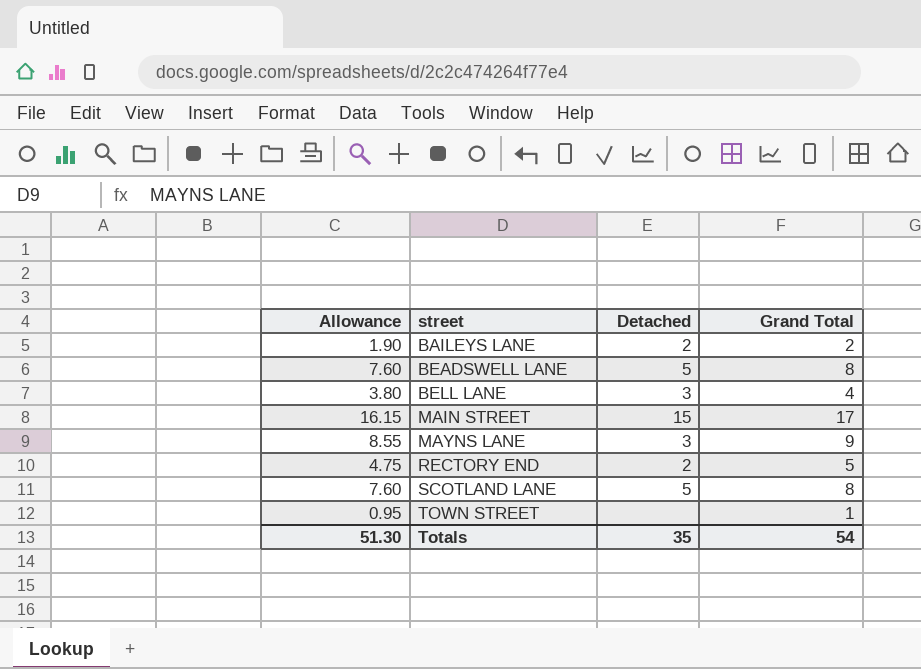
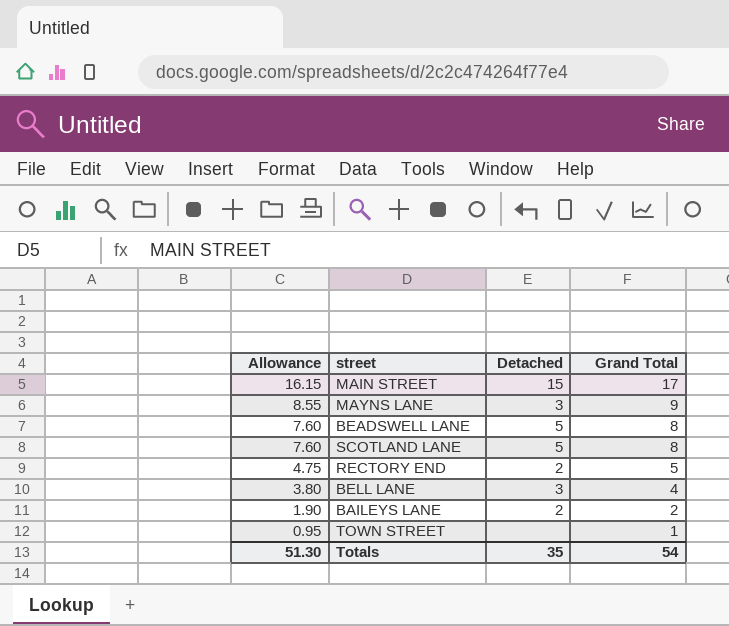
row order: street ascending -> Allowance descending

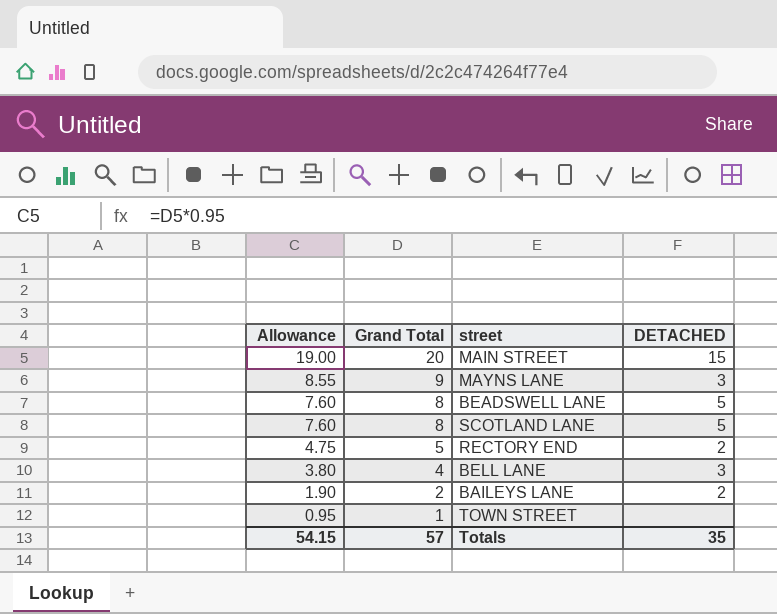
column Grand Total | position: 4 -> 2
column name: Detached -> DETACHED
MAIN STREET | Allowance: 16.15 -> 19.00
MAIN STREET | Grand Total: 17 -> 20
Totals | Allowance: 51.30 -> 54.15
Totals | Grand Total: 54 -> 57

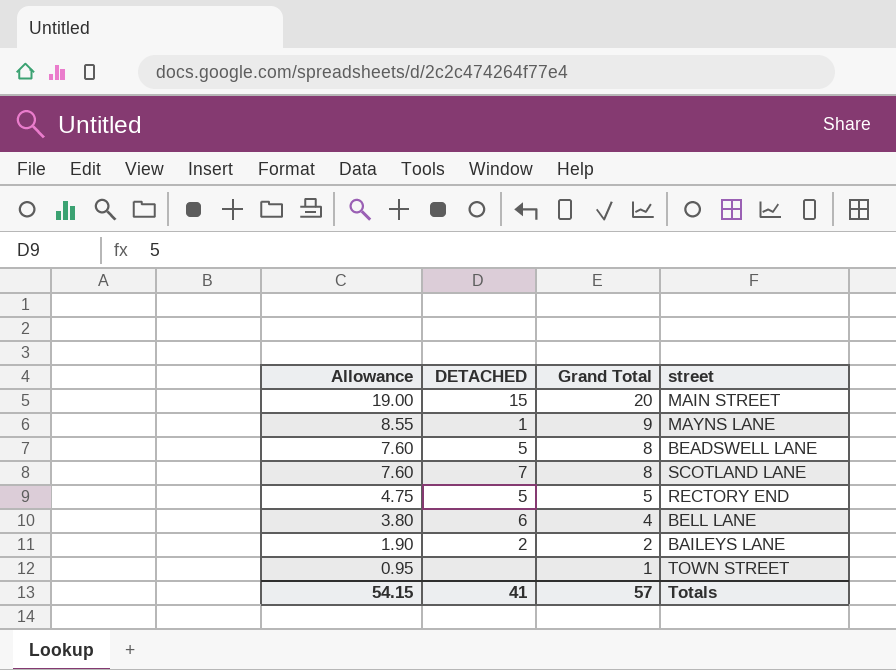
column DETACHED | position: 4 -> 2
MAYNS LANE | DETACHED: 3 -> 1
SCOTLAND LANE | DETACHED: 5 -> 7
RECTORY END | DETACHED: 2 -> 5
BELL LANE | DETACHED: 3 -> 6
Totals | DETACHED: 35 -> 41

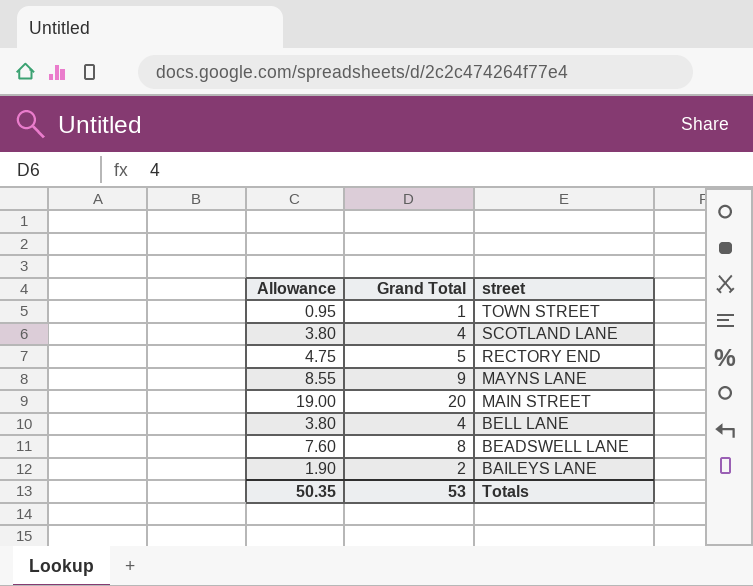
row order: Allowance descending -> street descending
column DETACHED | position: 2 -> none
SCOTLAND LANE | Allowance: 7.60 -> 3.80
SCOTLAND LANE | Grand Total: 8 -> 4
Totals | Allowance: 54.15 -> 50.35
Totals | Grand Total: 57 -> 53

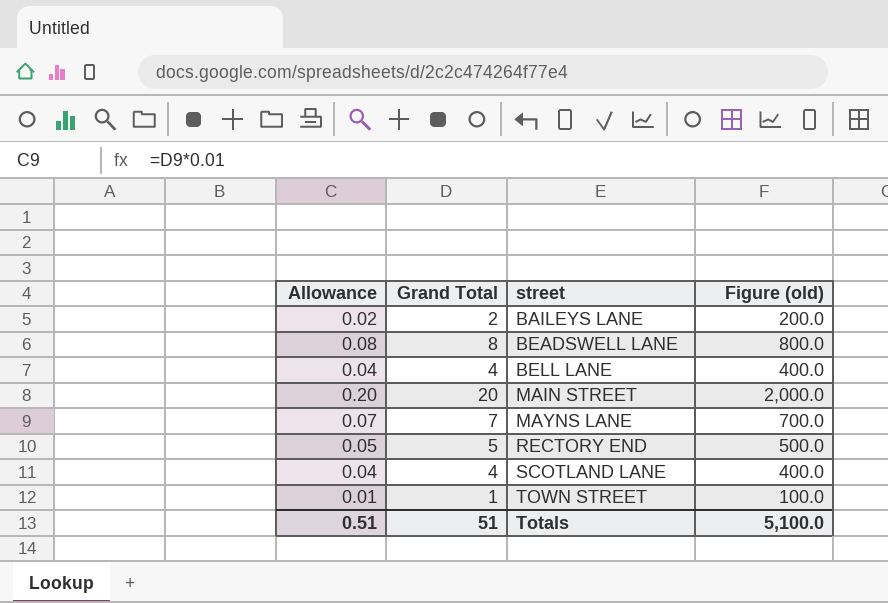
row order: street descending -> street ascending
column Allowance | formula: [Grand Total] * 0.95 -> [Grand Total] * 0.01
column Figure (old) | formula: none -> [Grand Total] * 100
MAYNS LANE | Grand Total: 9 -> 7
Totals | Allowance: 50.35 -> 0.51
Totals | Grand Total: 53 -> 51

